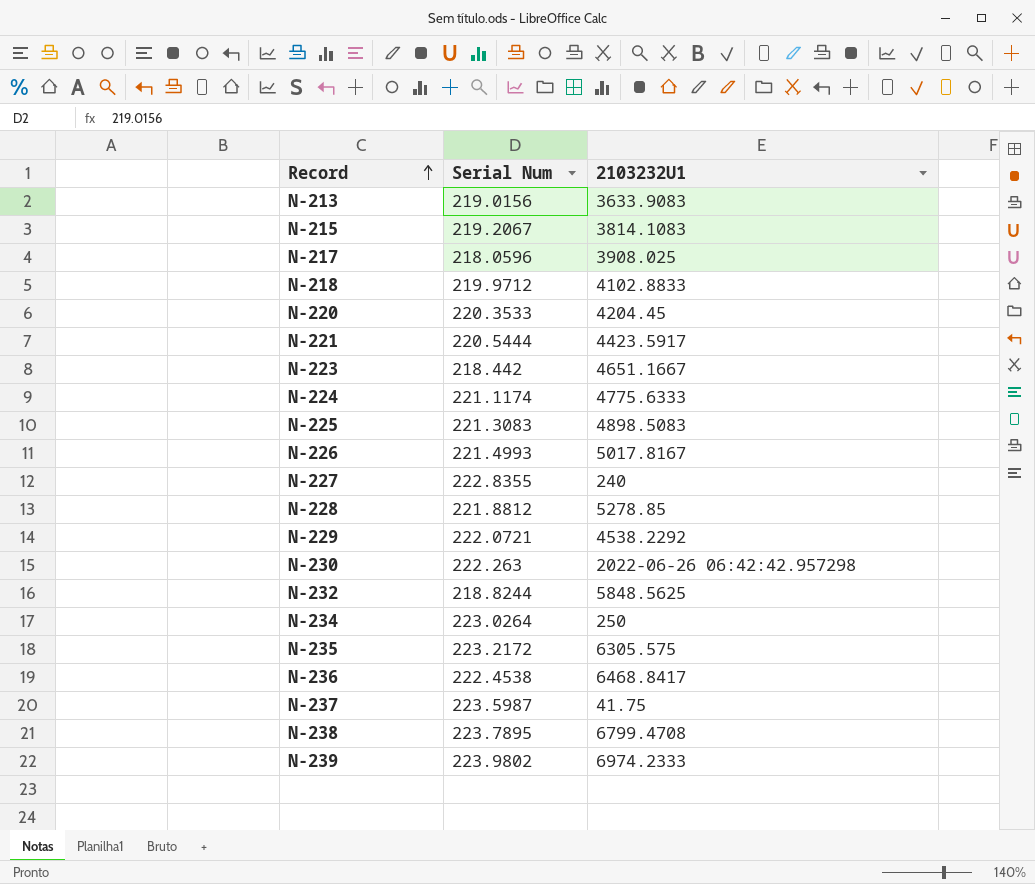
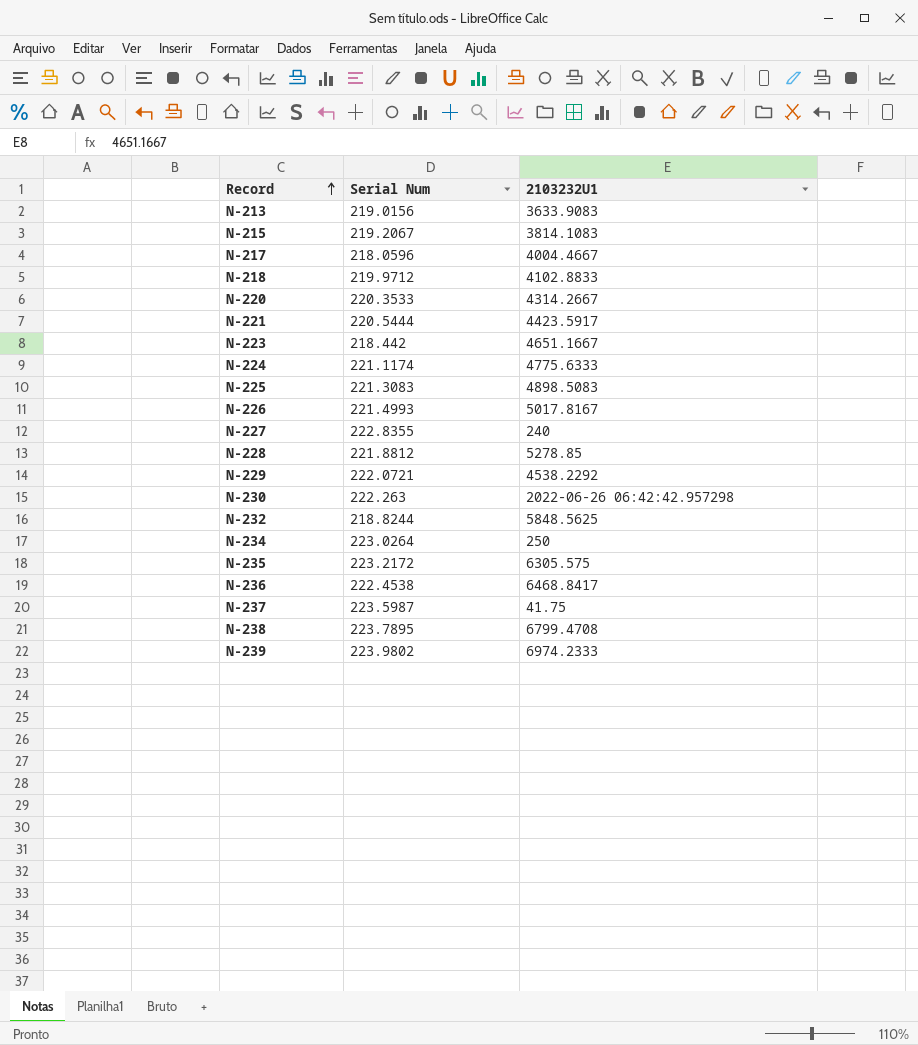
N-217 | 2103232U1: 3908.025 -> 4004.4667
N-220 | 2103232U1: 4204.45 -> 4314.2667

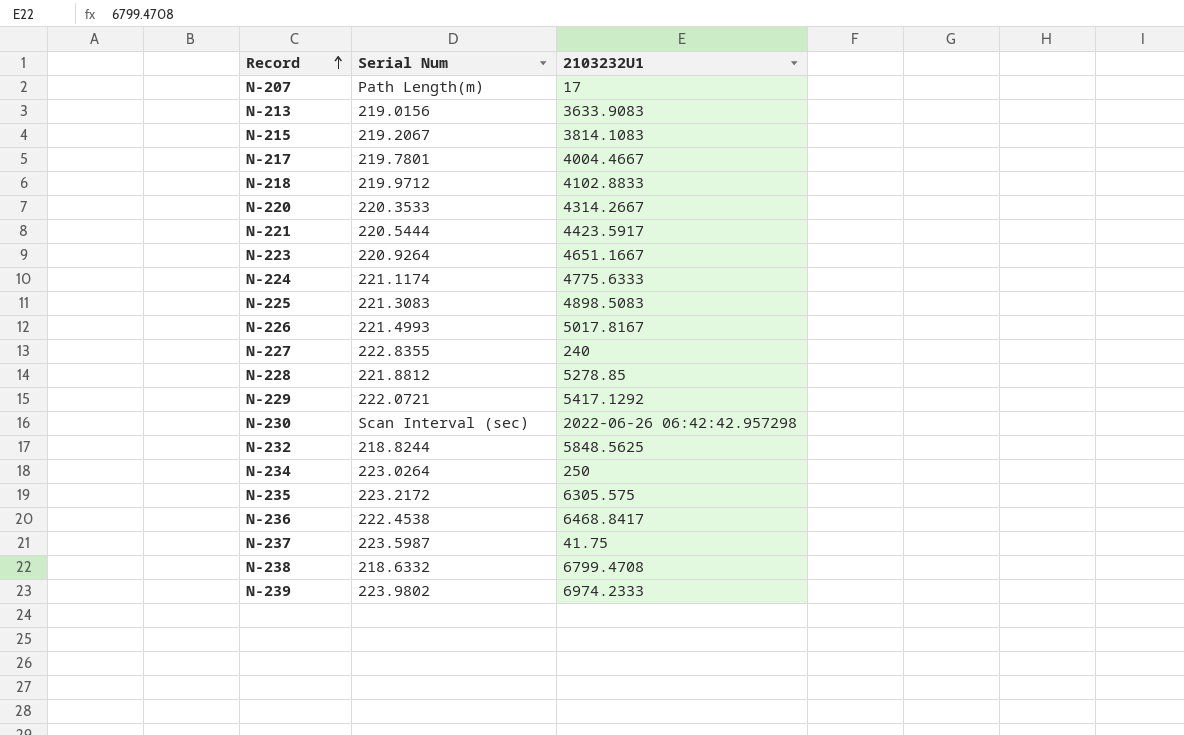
row N-207: none -> Path Length(m) | 17
N-217 | Serial Num: 218.0596 -> 219.7801
N-223 | Serial Num: 218.442 -> 220.9264
N-229 | 2103232U1: 4538.2292 -> 5417.1292
N-230 | Serial Num: 222.263 -> Scan Interval (sec)
N-238 | Serial Num: 223.7895 -> 218.6332

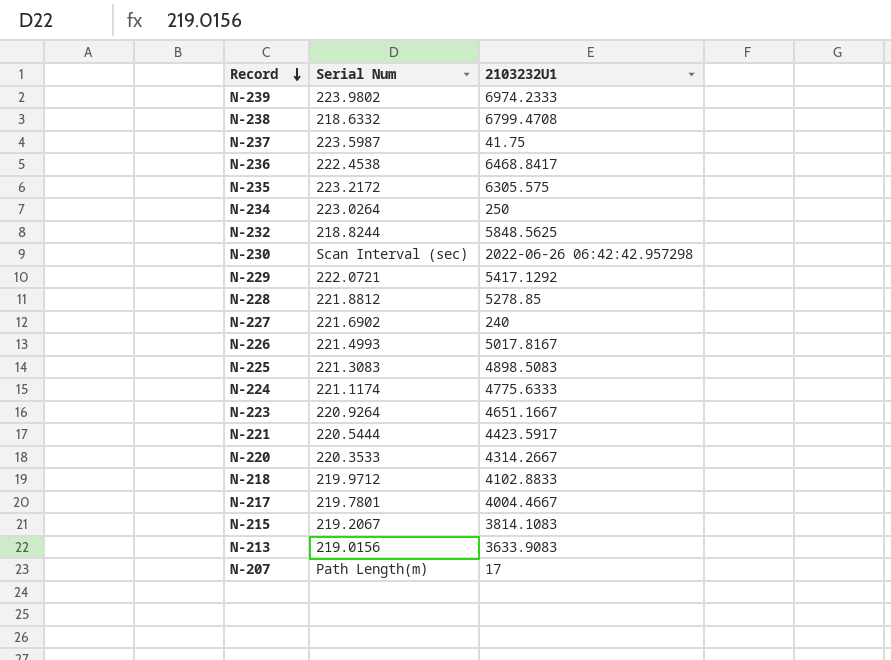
row order: Record ascending -> Record descending
N-227 | Serial Num: 222.8355 -> 221.6902

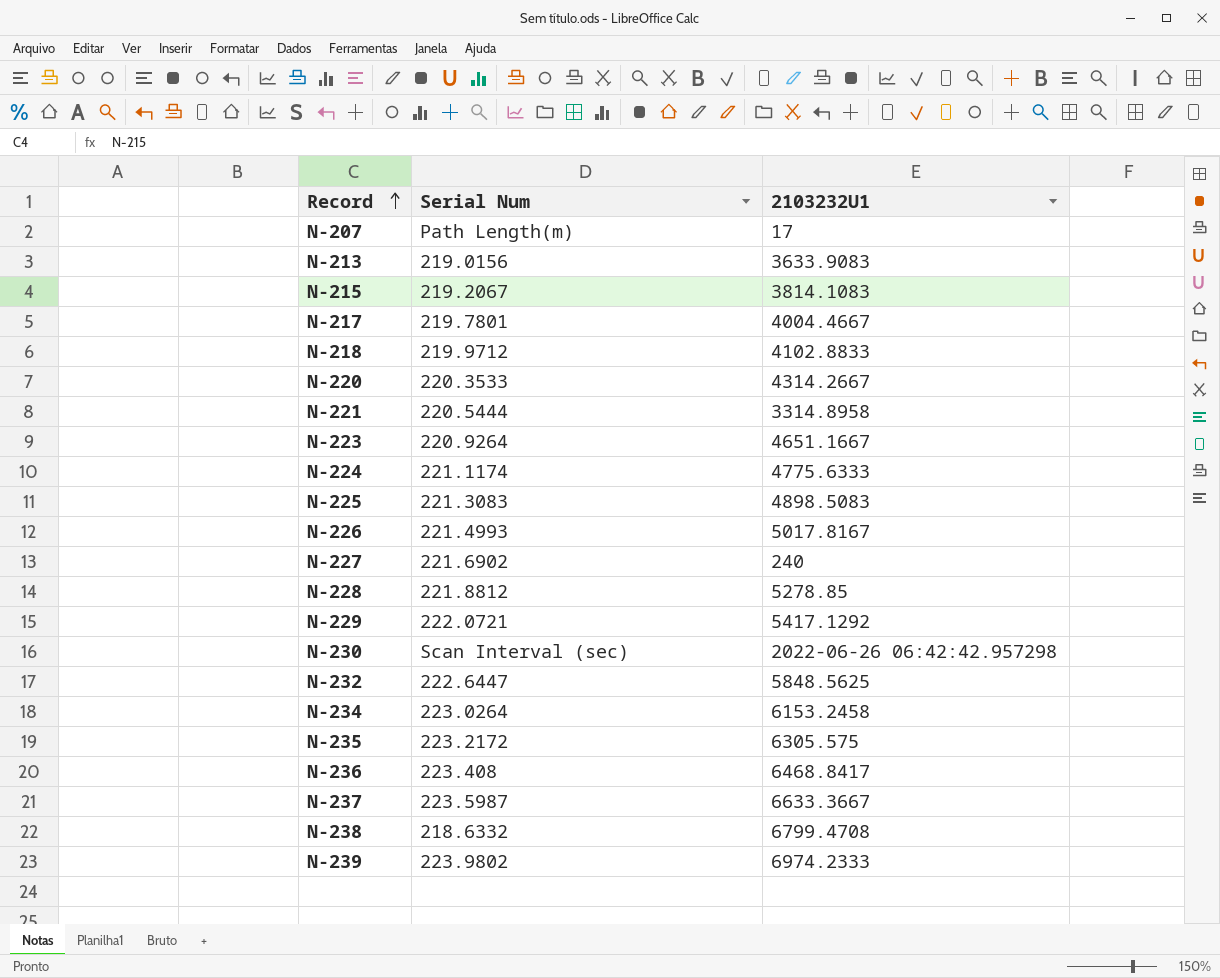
row order: Record descending -> Record ascending
N-221 | 2103232U1: 4423.5917 -> 3314.8958
N-232 | Serial Num: 218.8244 -> 222.6447
N-234 | 2103232U1: 250 -> 6153.2458
N-236 | Serial Num: 222.4538 -> 223.408
N-237 | 2103232U1: 41.75 -> 6633.3667

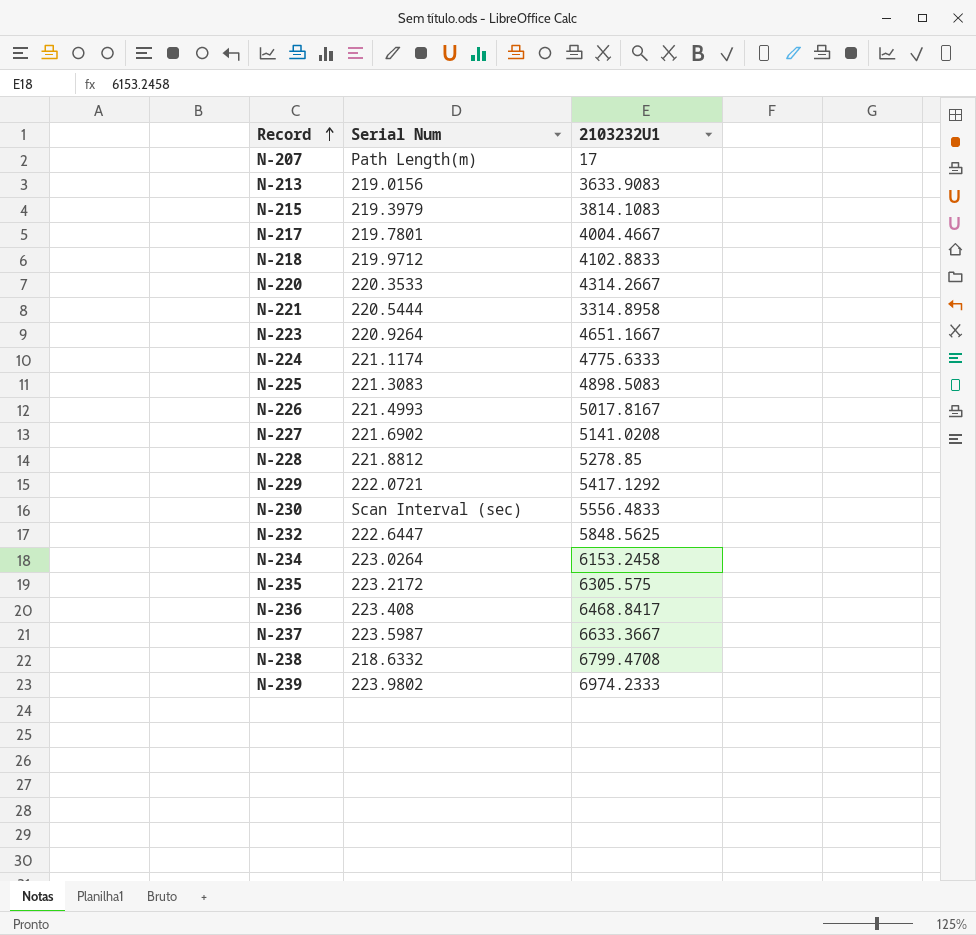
N-215 | Serial Num: 219.2067 -> 219.3979
N-227 | 2103232U1: 240 -> 5141.0208
N-230 | 2103232U1: 2022-06-26 06:42:42.957298 -> 5556.4833

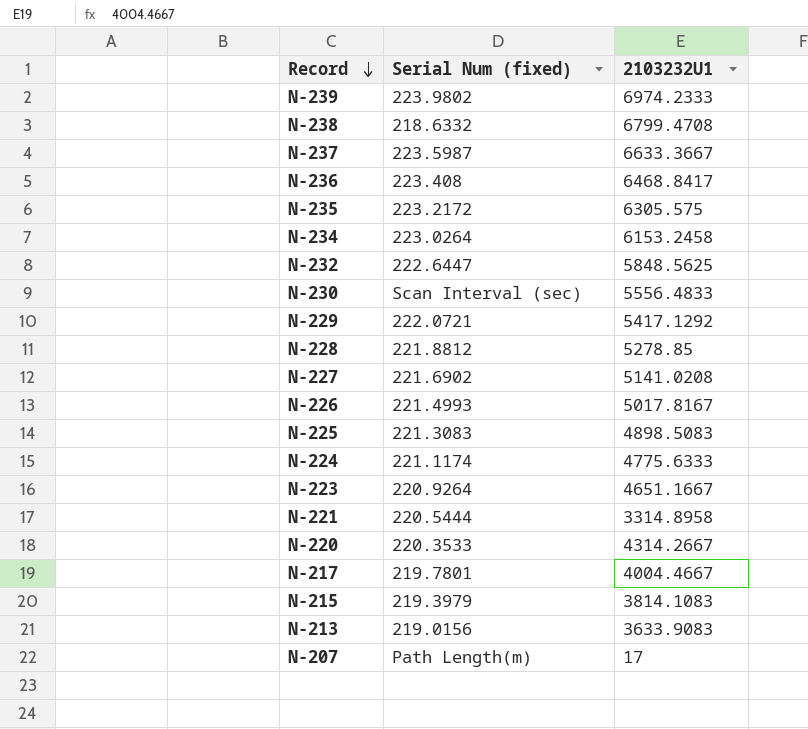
row order: Record ascending -> Record descending
column name: Serial Num -> Serial Num (fixed)
row N-218: 219.9712 | 4102.8833 -> none

